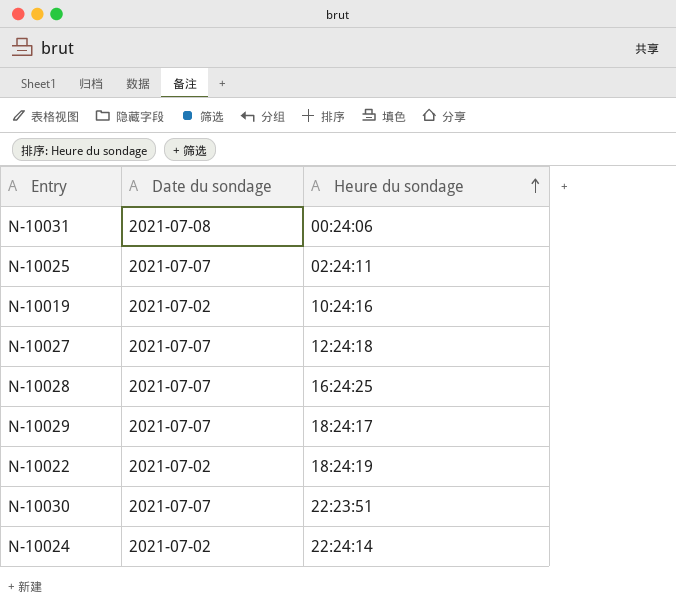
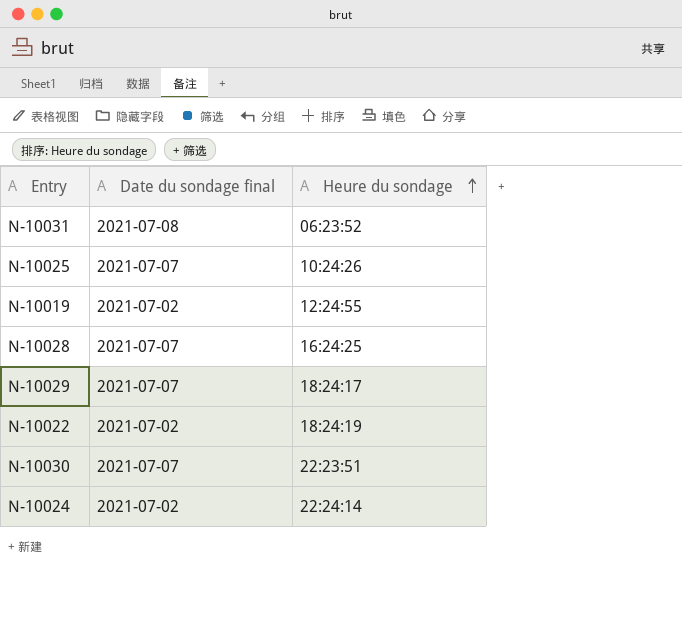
column name: Date du sondage -> Date du sondage final
row N-10027: 2021-07-07 | 12:24:18 -> none
N-10031 | Heure du sondage: 00:24:06 -> 06:23:52
N-10025 | Heure du sondage: 02:24:11 -> 10:24:26
N-10019 | Heure du sondage: 10:24:16 -> 12:24:55

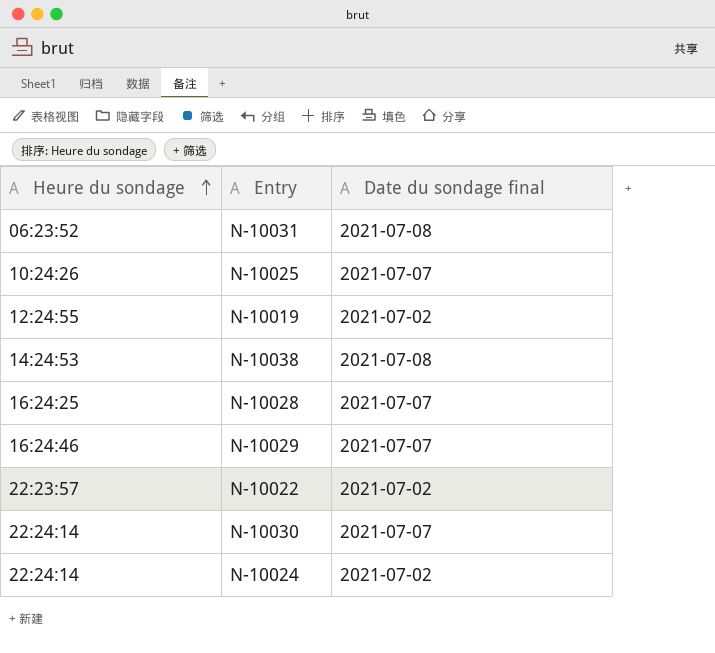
column Heure du sondage | position: 3 -> 1
row N-10038: none -> 14:24:53 | 2021-07-08
N-10029 | Heure du sondage: 18:24:17 -> 16:24:46
N-10022 | Heure du sondage: 18:24:19 -> 22:23:57
N-10030 | Heure du sondage: 22:23:51 -> 22:24:14

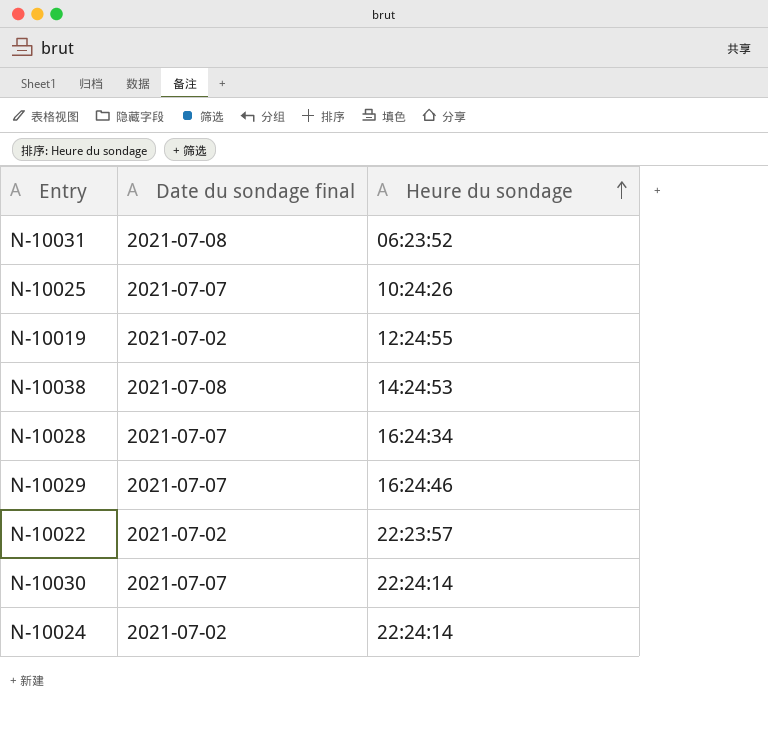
column Heure du sondage | position: 1 -> 3
N-10028 | Heure du sondage: 16:24:25 -> 16:24:34

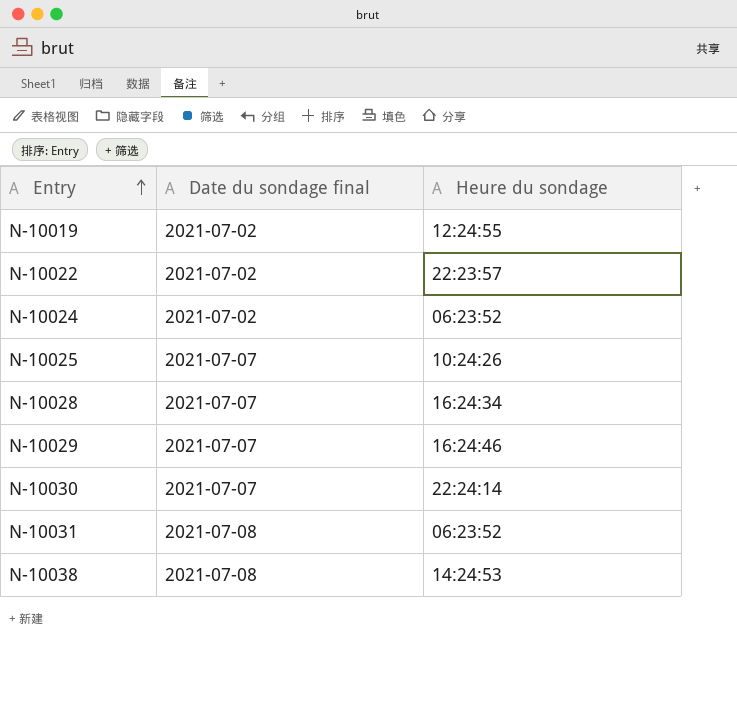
row order: Heure du sondage ascending -> Entry ascending
N-10024 | Heure du sondage: 22:24:14 -> 06:23:52

